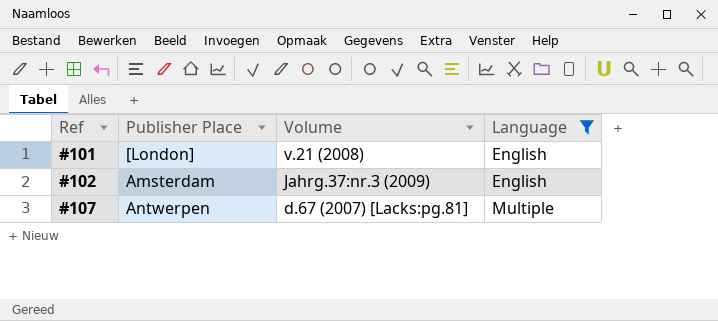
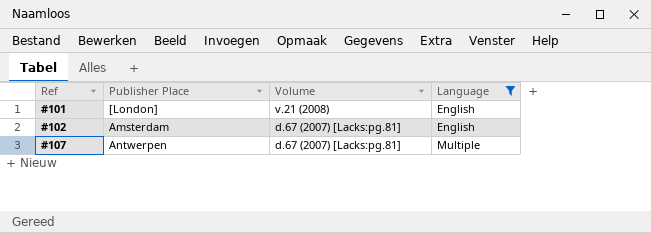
#102 | Volume: Jahrg.37:nr.3 (2009) -> d.67 (2007) [Lacks:pg.81]

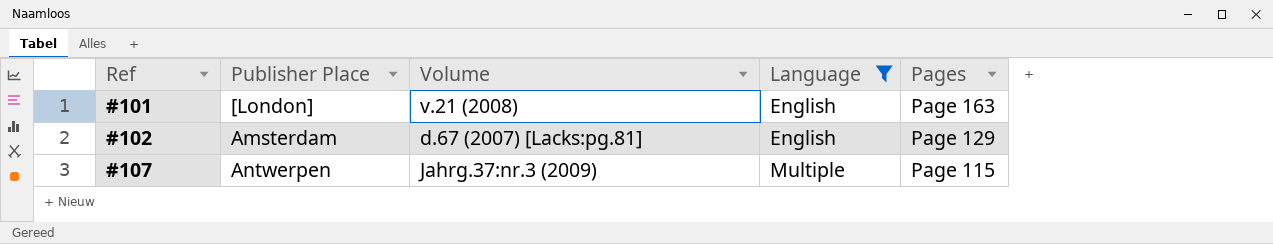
column Pages | position: none -> 5
#107 | Volume: d.67 (2007) [Lacks:pg.81] -> Jahrg.37:nr.3 (2009)

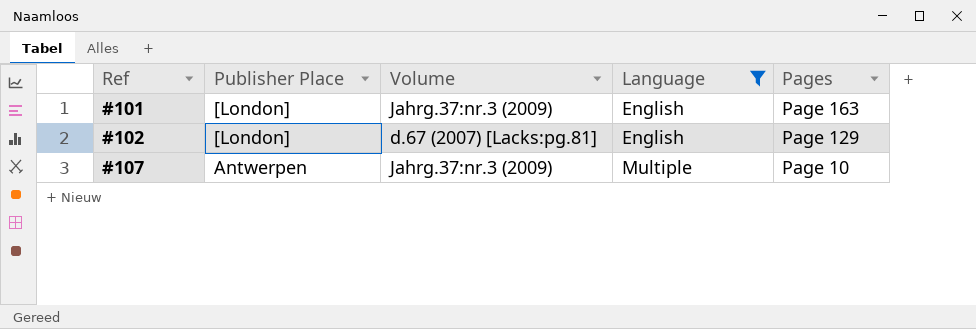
#101 | Volume: v.21 (2008) -> Jahrg.37:nr.3 (2009)
#102 | Publisher Place: Amsterdam -> [London]
#107 | Pages: Page 115 -> Page 10

